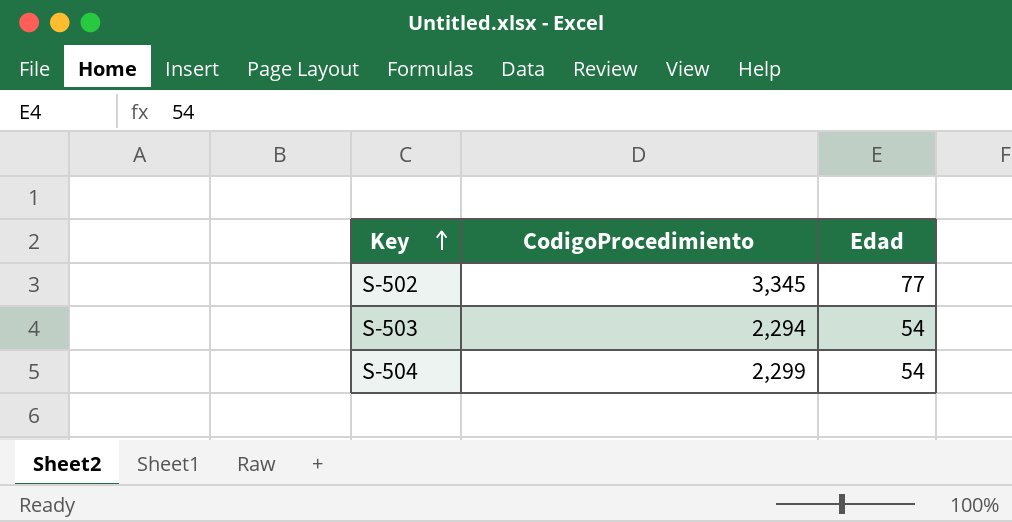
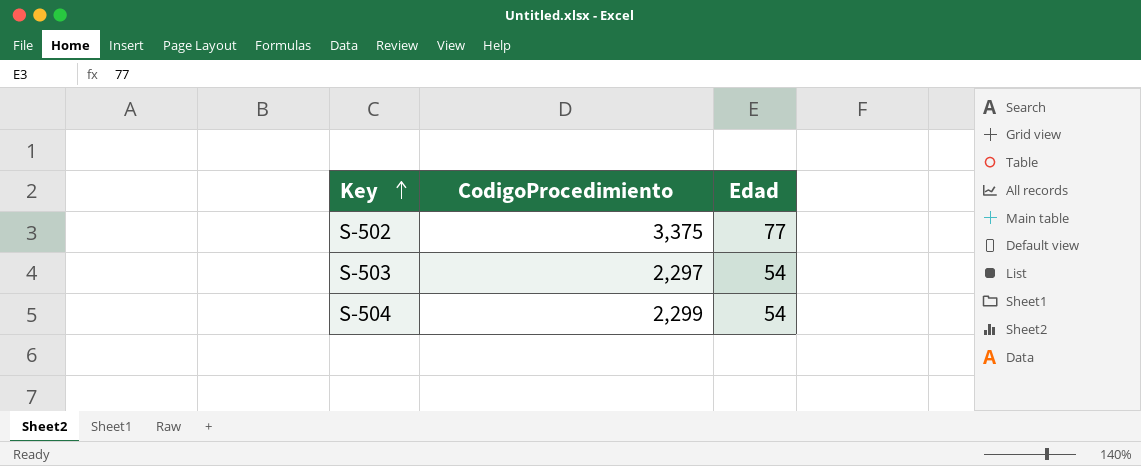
S-502 | CodigoProcedimiento: 3,345 -> 3,375
S-503 | CodigoProcedimiento: 2,294 -> 2,297

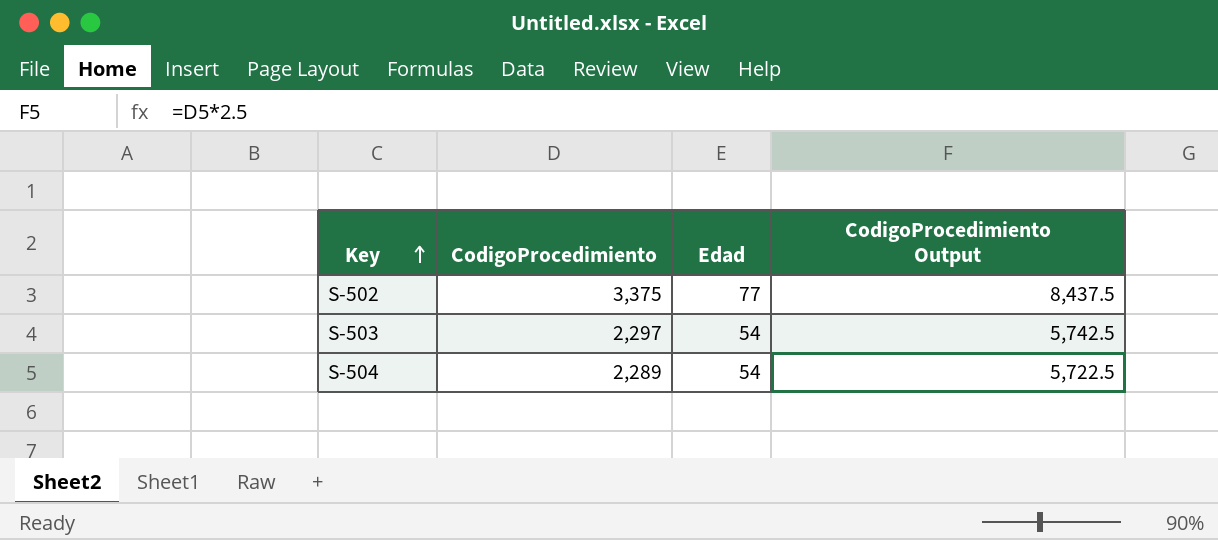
column CodigoProcedimiento Output | formula: none -> [CodigoProcedimiento] * 2.5
S-504 | CodigoProcedimiento: 2,299 -> 2,289

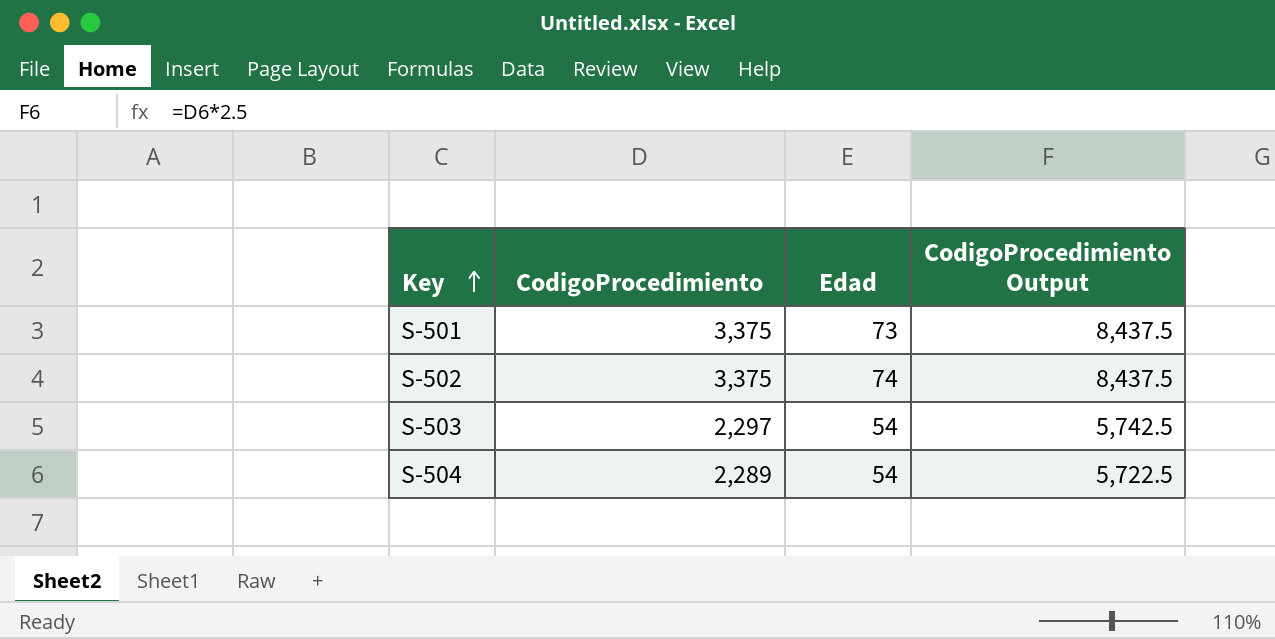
row S-501: none -> 3,375 | 73 | 8,437.5
S-502 | Edad: 77 -> 74

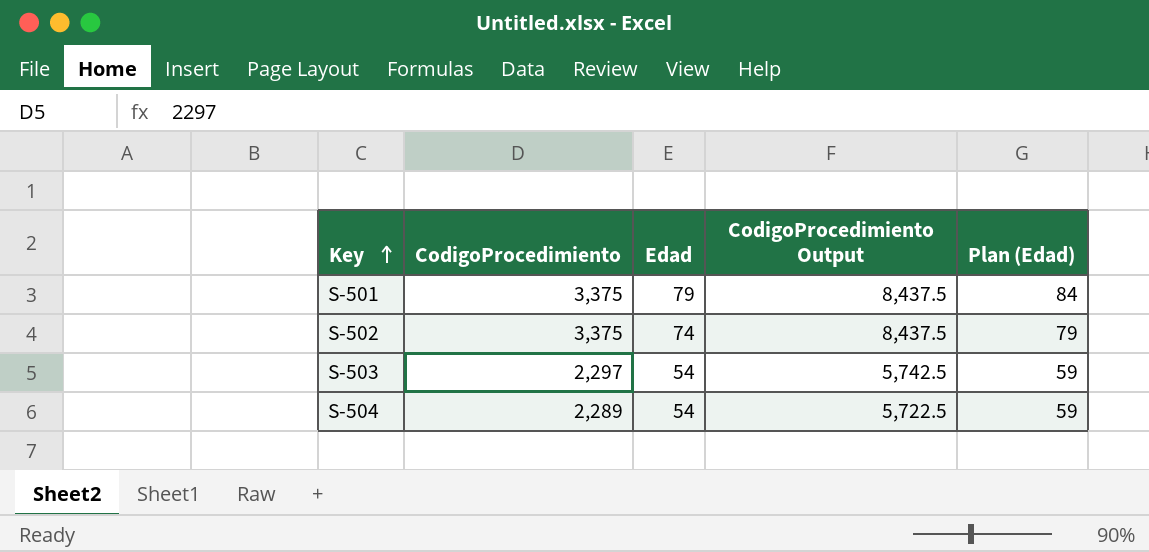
column Plan (Edad) | formula: none -> [Edad] + 5
S-501 | Edad: 73 -> 79

